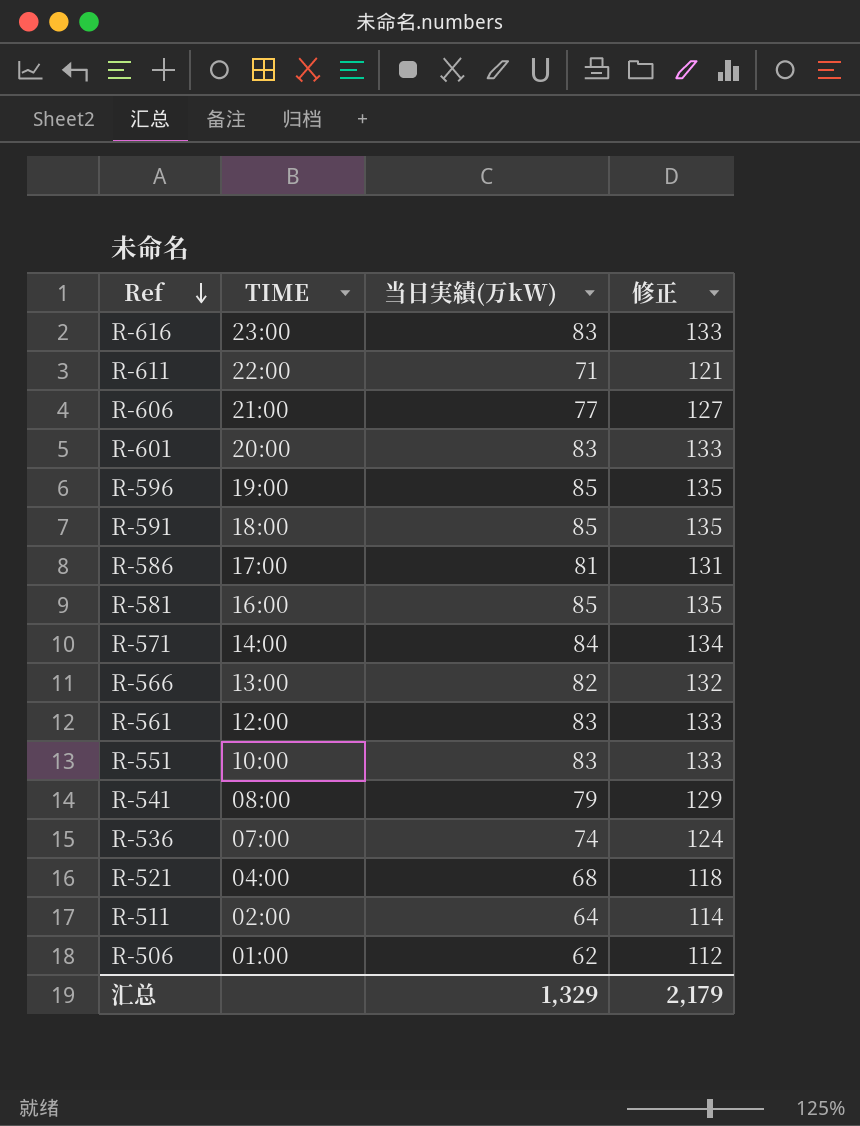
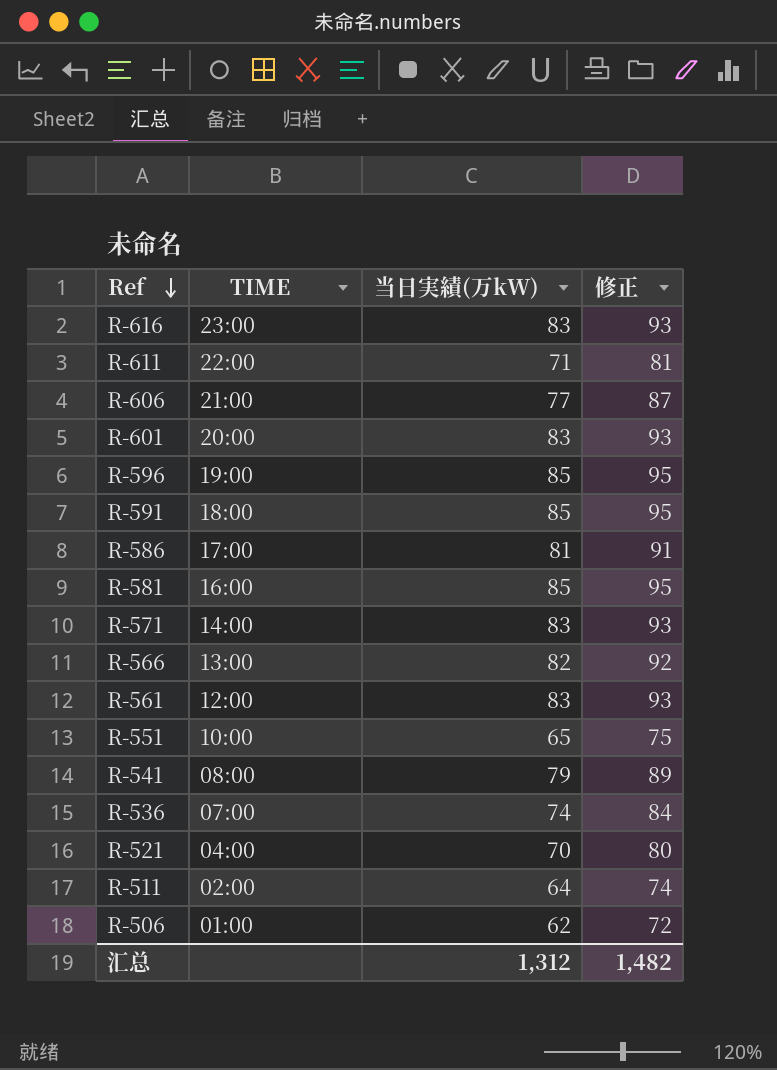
column 修正 | formula: [当日実績(万kW)] + 50 -> [当日実績(万kW)] + 10
R-571 | 当日実績(万kW): 84 -> 83
R-551 | 当日実績(万kW): 83 -> 65
R-521 | 当日実績(万kW): 68 -> 70
汇总 | 当日実績(万kW): 1,329 -> 1,312
汇总 | 修正: 2,179 -> 1,482

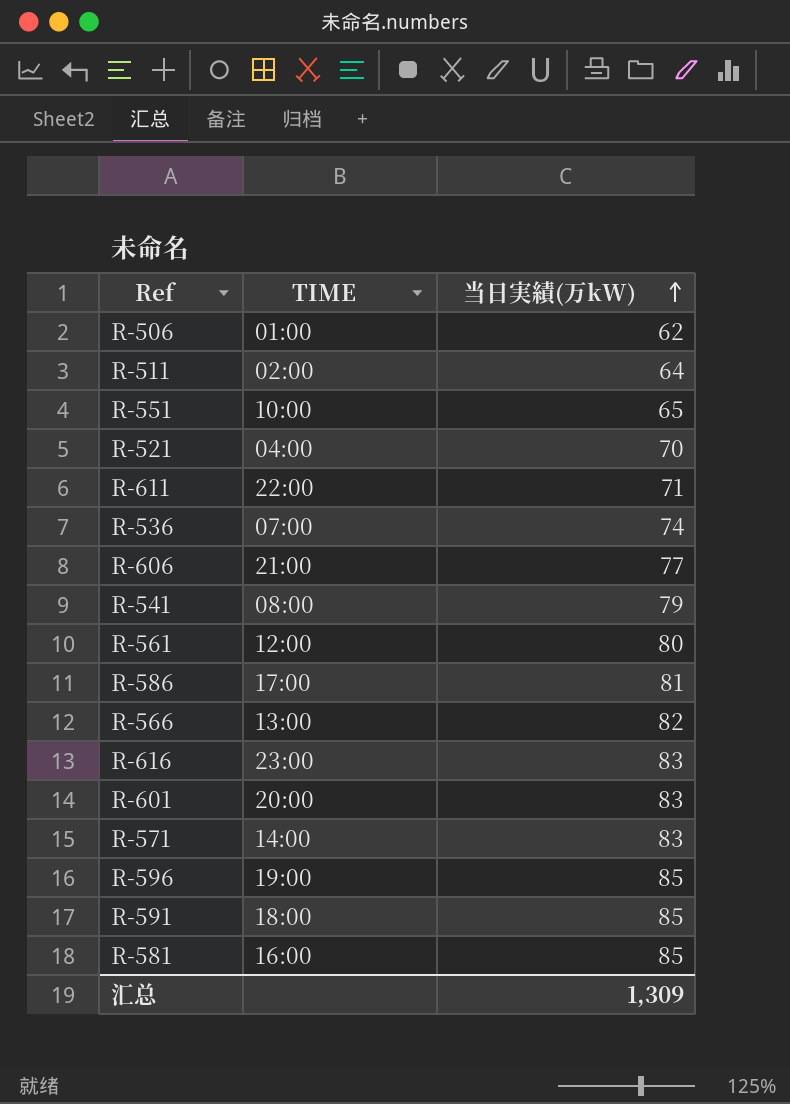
row order: Ref descending -> 当日実績(万kW) ascending
column 修正 | formula: [当日実績(万kW)] + 10 -> none
R-561 | 当日実績(万kW): 83 -> 80
汇总 | 当日実績(万kW): 1,312 -> 1,309

